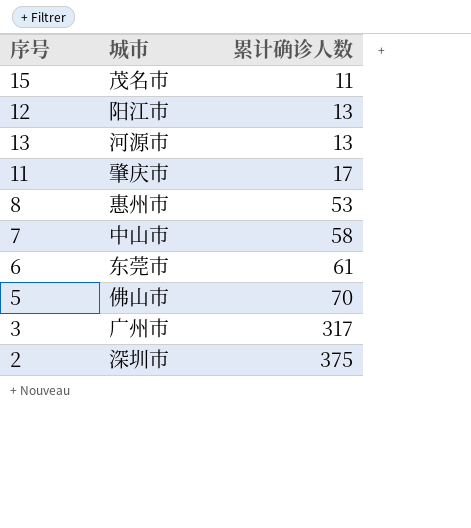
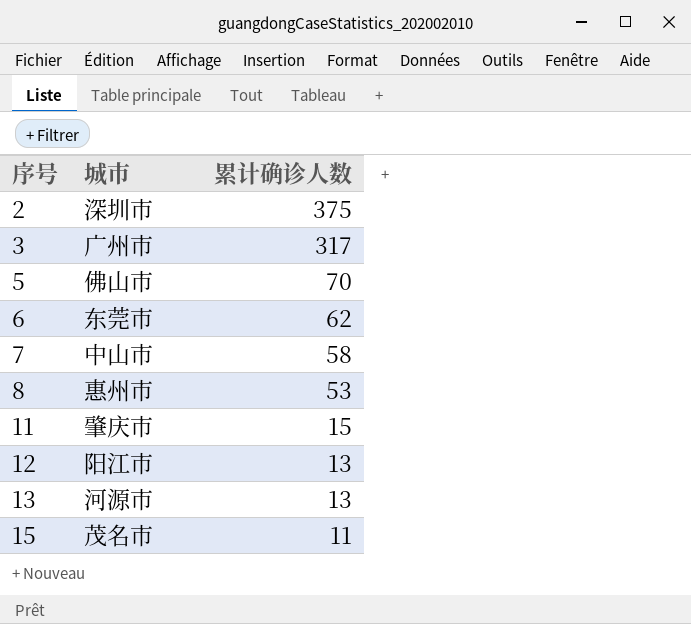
row order: 累计确诊人数 ascending -> 序号 ascending
6 | 累计确诊人数: 61 -> 62
11 | 累计确诊人数: 17 -> 15

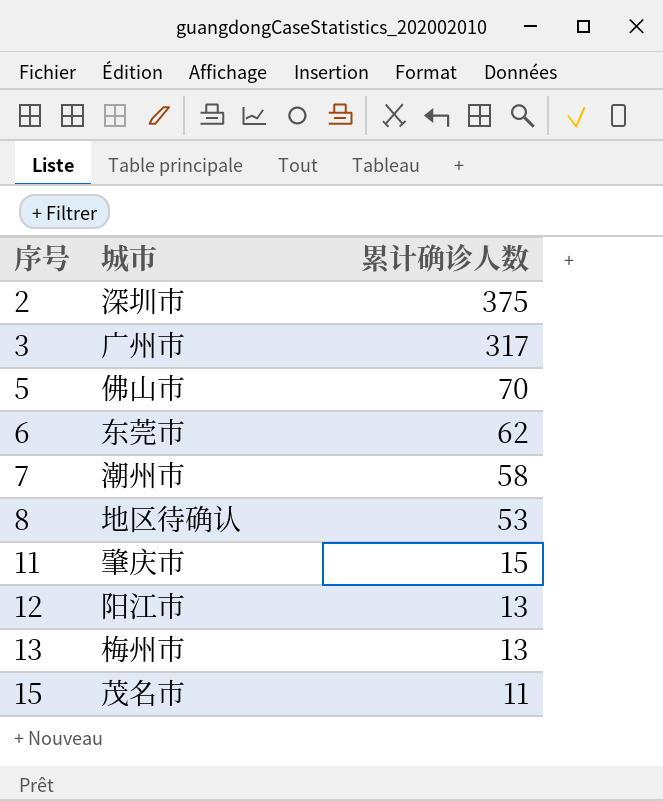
7 | 城市: 中山市 -> 潮州市
8 | 城市: 惠州市 -> 地区待确认
13 | 城市: 河源市 -> 梅州市

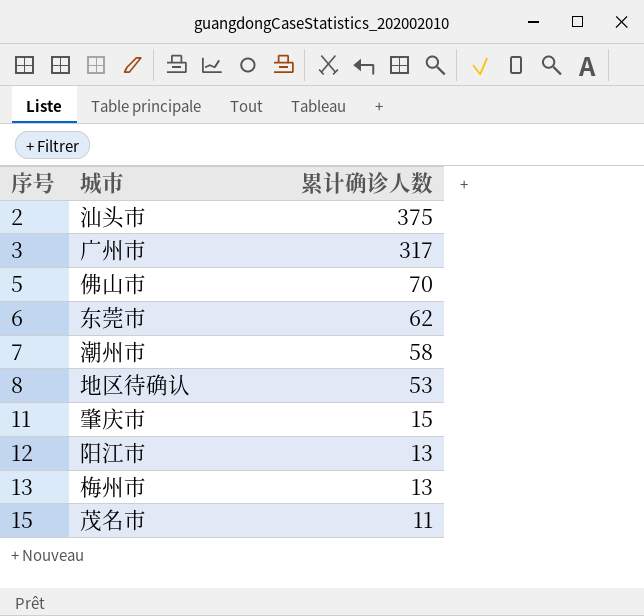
2 | 城市: 深圳市 -> 汕头市

